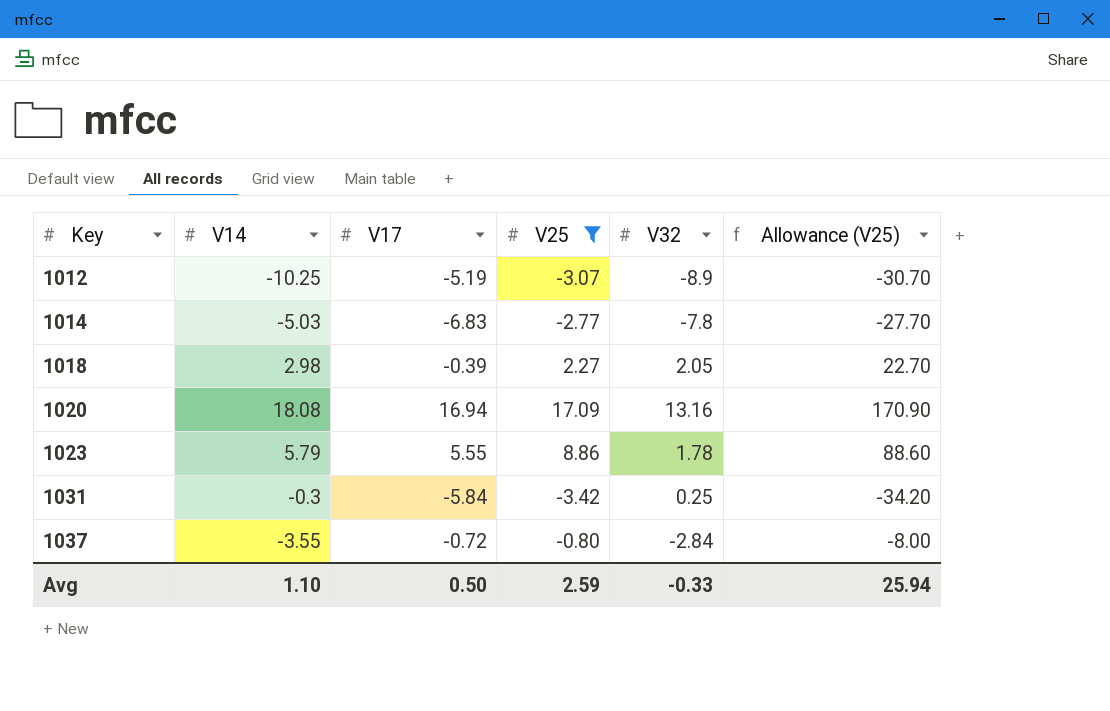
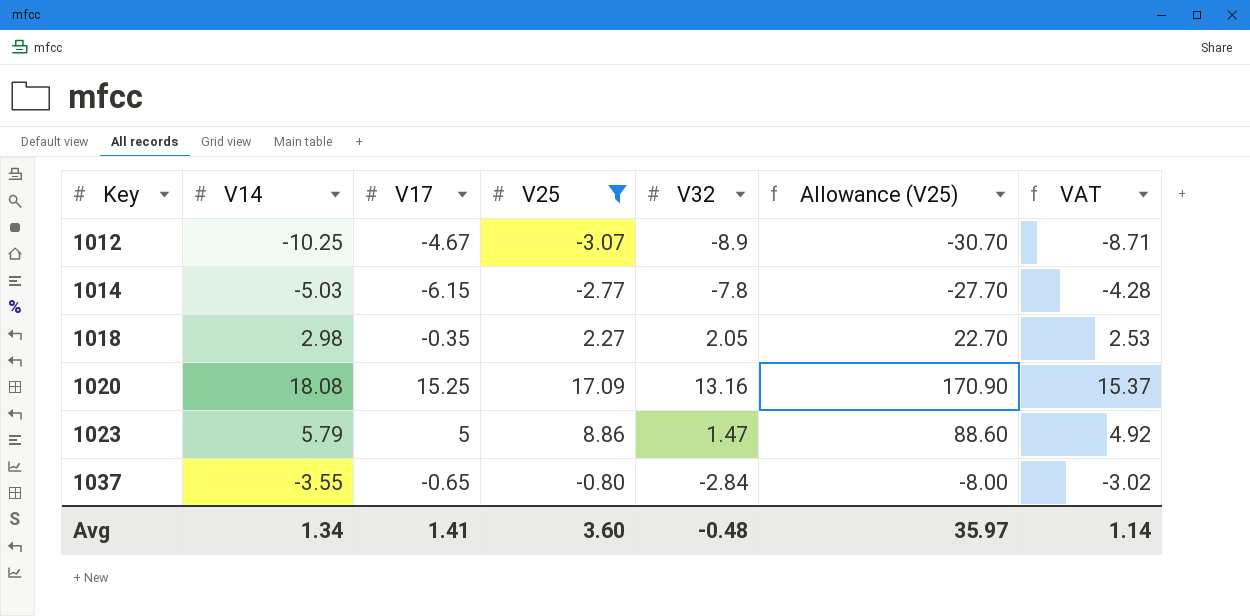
column VAT | formula: none -> [V14] * 0.85
row 1031: -0.3 | -5.84 | -3.42 | 0.25 | -34.20 -> none
1012 | V17: -5.19 -> -4.67
1014 | V17: -6.83 -> -6.15
1018 | V17: -0.39 -> -0.35
1020 | V17: 16.94 -> 15.25
1023 | V17: 5.55 -> 5
1023 | V32: 1.78 -> 1.47
1037 | V17: -0.72 -> -0.65
Avg | V14: 1.10 -> 1.34
Avg | V17: 0.50 -> 1.41
Avg | V25: 2.59 -> 3.60
Avg | V32: -0.33 -> -0.48
Avg | Allowance (V25): 25.94 -> 35.97

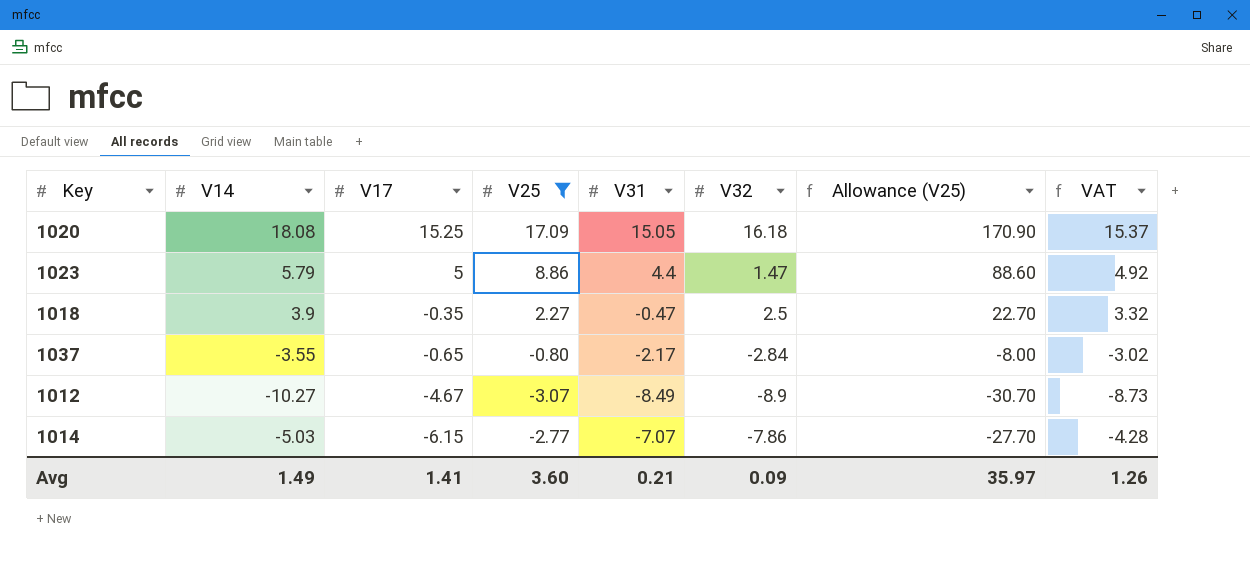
row order: Key ascending -> V17 descending
column V31 | position: none -> 5
1020 | V32: 13.16 -> 16.18
1018 | V14: 2.98 -> 3.9
1018 | V32: 2.05 -> 2.5
1018 | VAT: 2.53 -> 3.32
1012 | V14: -10.25 -> -10.27
1012 | VAT: -8.71 -> -8.73
1014 | V32: -7.8 -> -7.86
Avg | V14: 1.34 -> 1.49
Avg | V32: -0.48 -> 0.09
Avg | VAT: 1.14 -> 1.26

